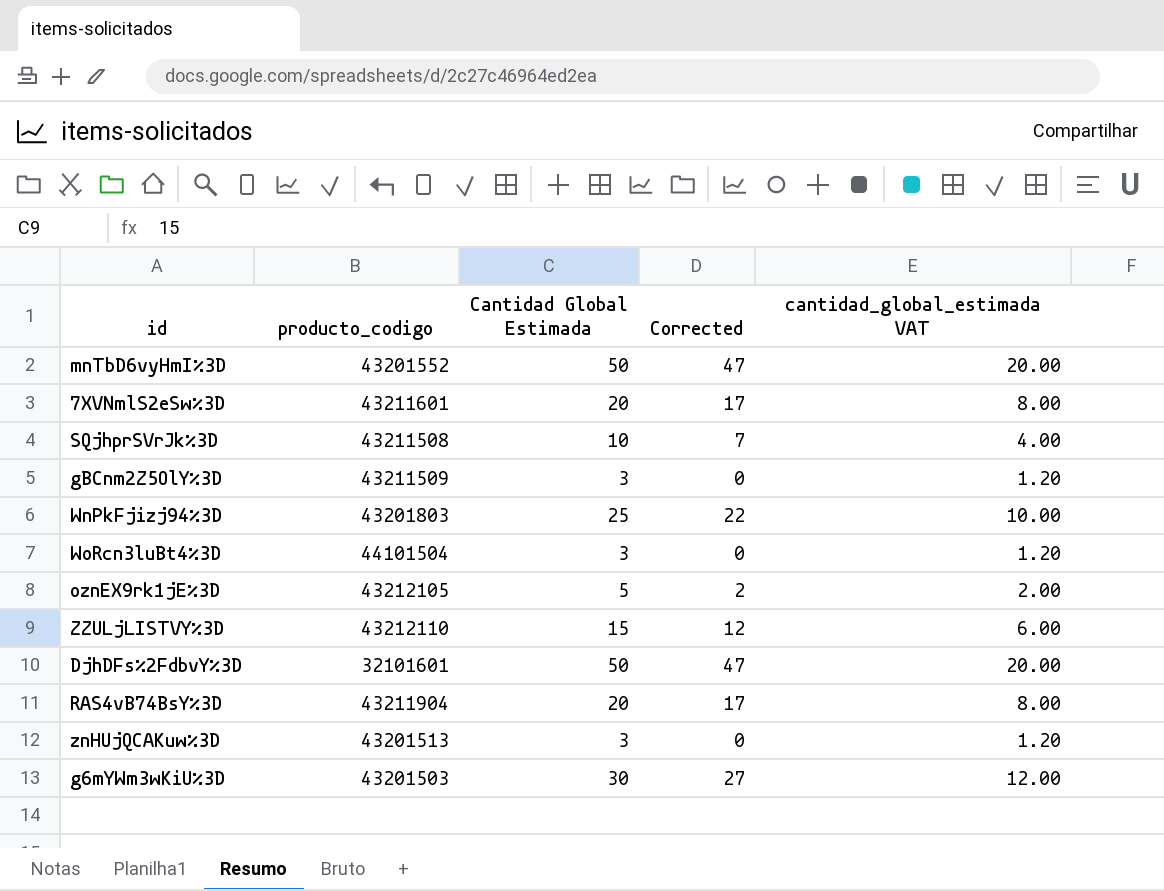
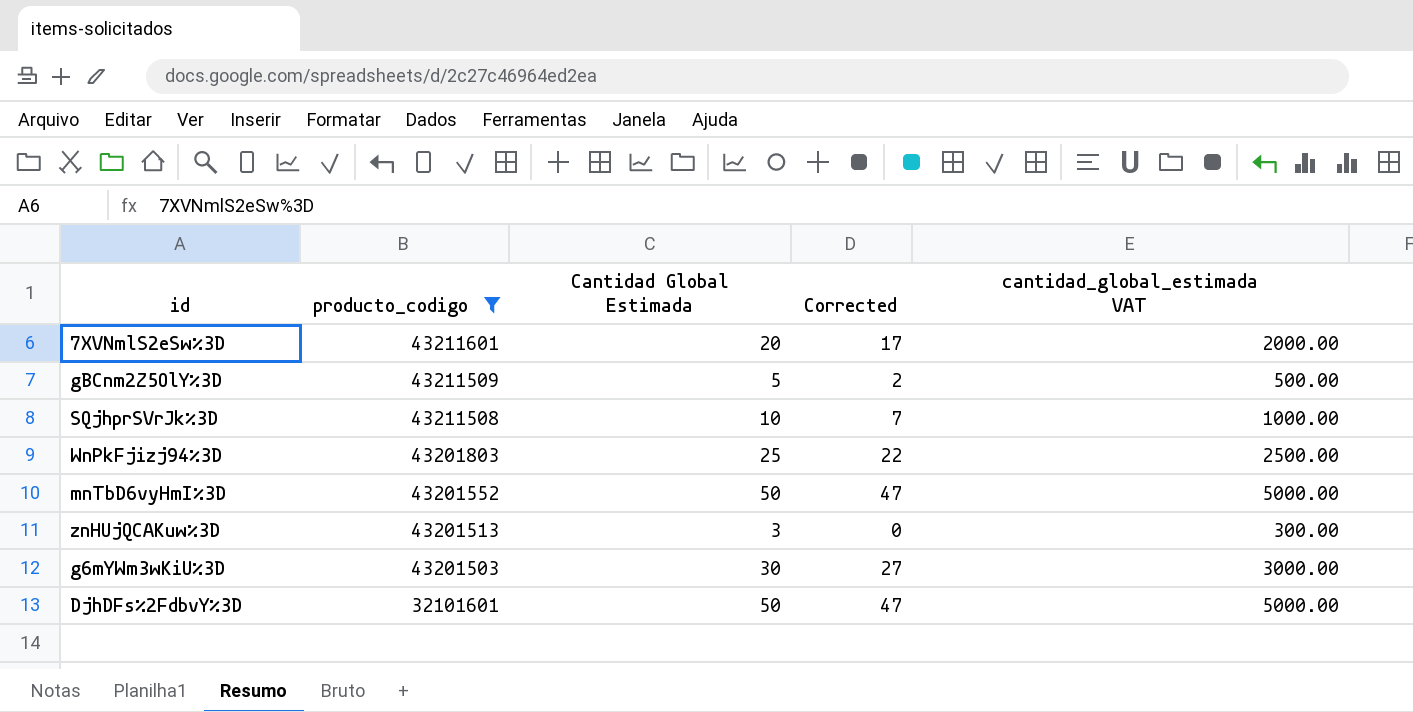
filter: none -> producto_codigo <= 43211601
row order: none -> producto_codigo descending
column cantidad_global_estimada VAT | formula: [Cantidad Global Estimada] * 0.4 -> [Cantidad Global Estimada] * 100
gBCnm2Z5OlY%3D | Cantidad Global Estimada: 3 -> 5
gBCnm2Z5OlY%3D | Corrected: 0 -> 2

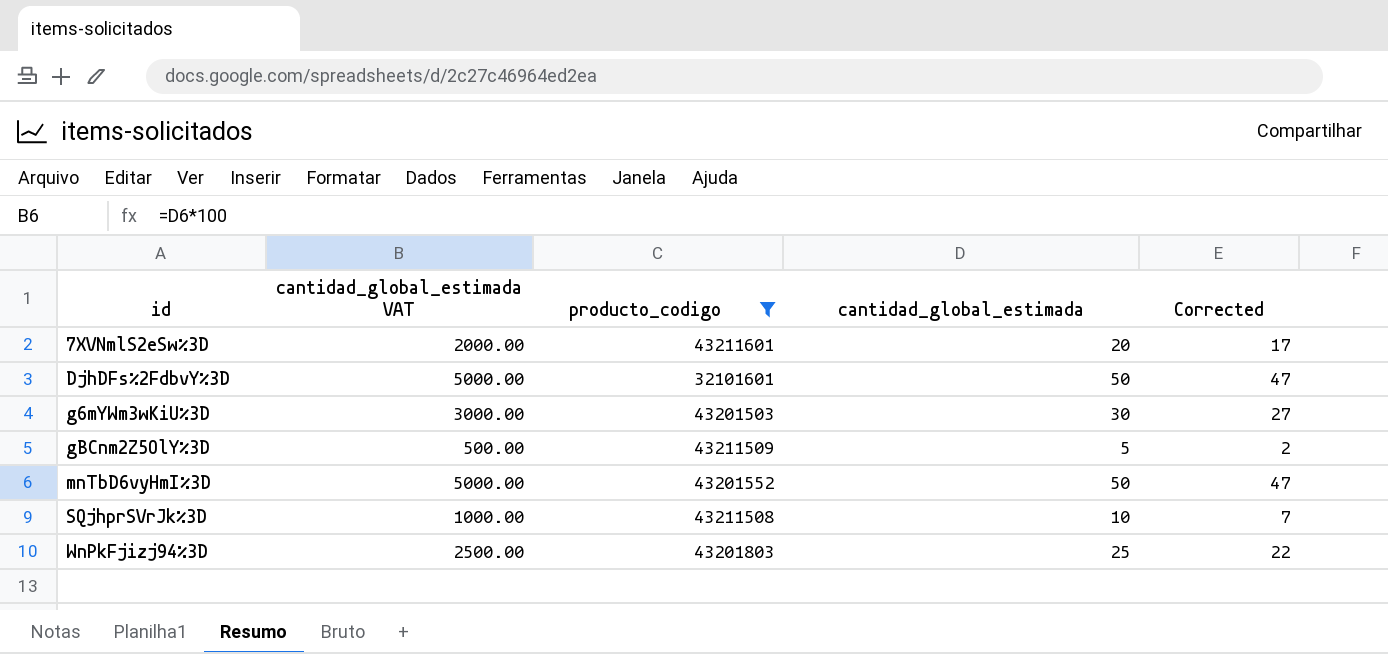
row order: producto_codigo descending -> id ascending
column cantidad_global_estimada VAT | position: 5 -> 2
column name: Cantidad Global Estimada -> cantidad_global_estimada
row znHUjQCAKuw%3D: 43201513 | 3 | 0 | 300.00 -> none

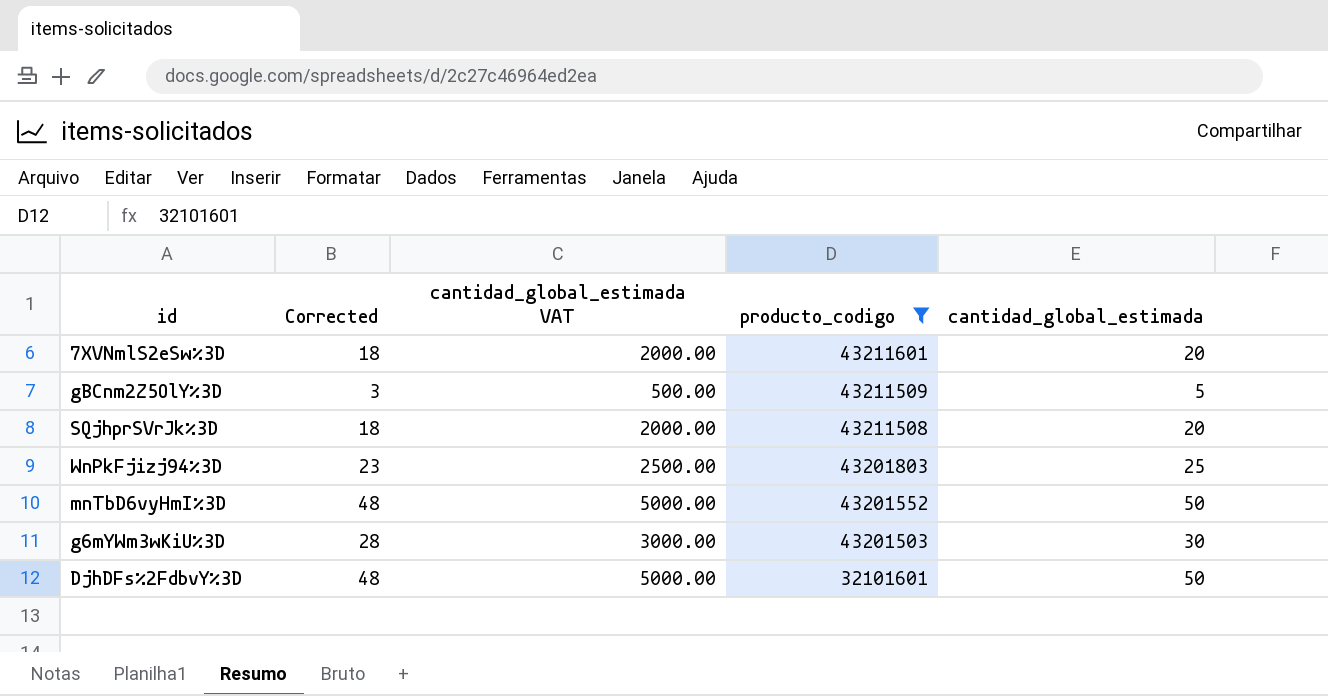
row order: id ascending -> producto_codigo descending
column Corrected | formula: [cantidad_global_estimada] - 3 -> [cantidad_global_estimada] - 2
column Corrected | position: 5 -> 2
SQjhprSVrJk%3D | cantidad_global_estimada VAT: 1000.00 -> 2000.00
SQjhprSVrJk%3D | cantidad_global_estimada: 10 -> 20

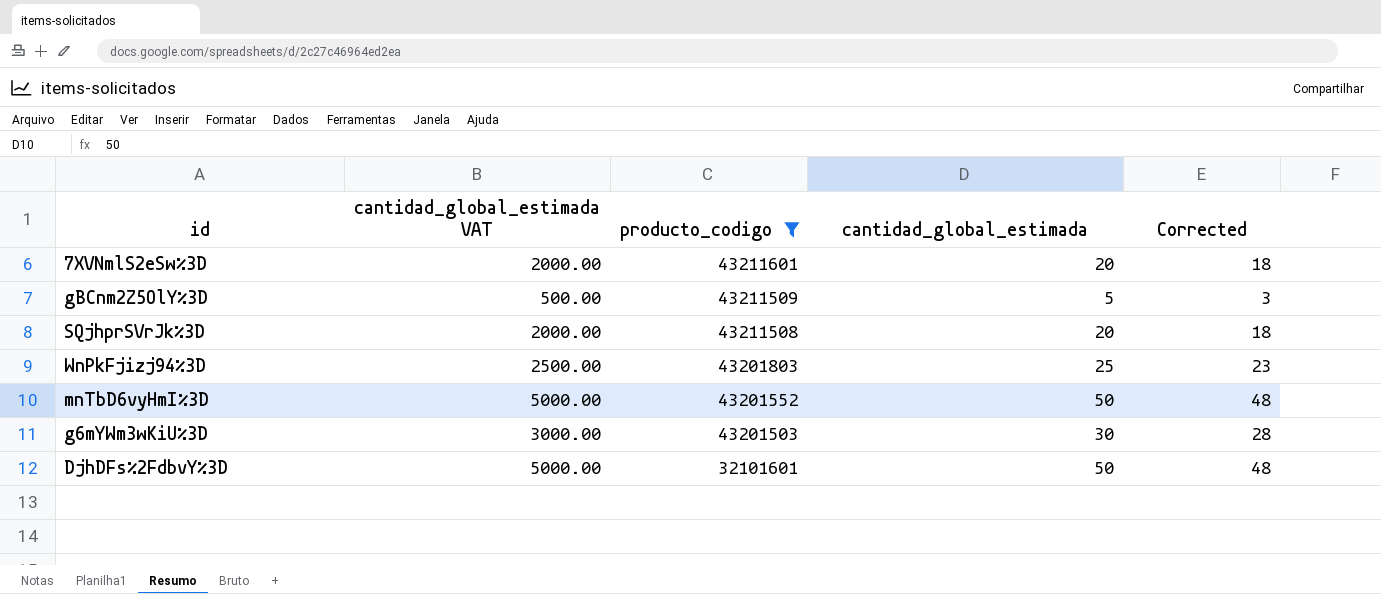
column Corrected | position: 2 -> 5

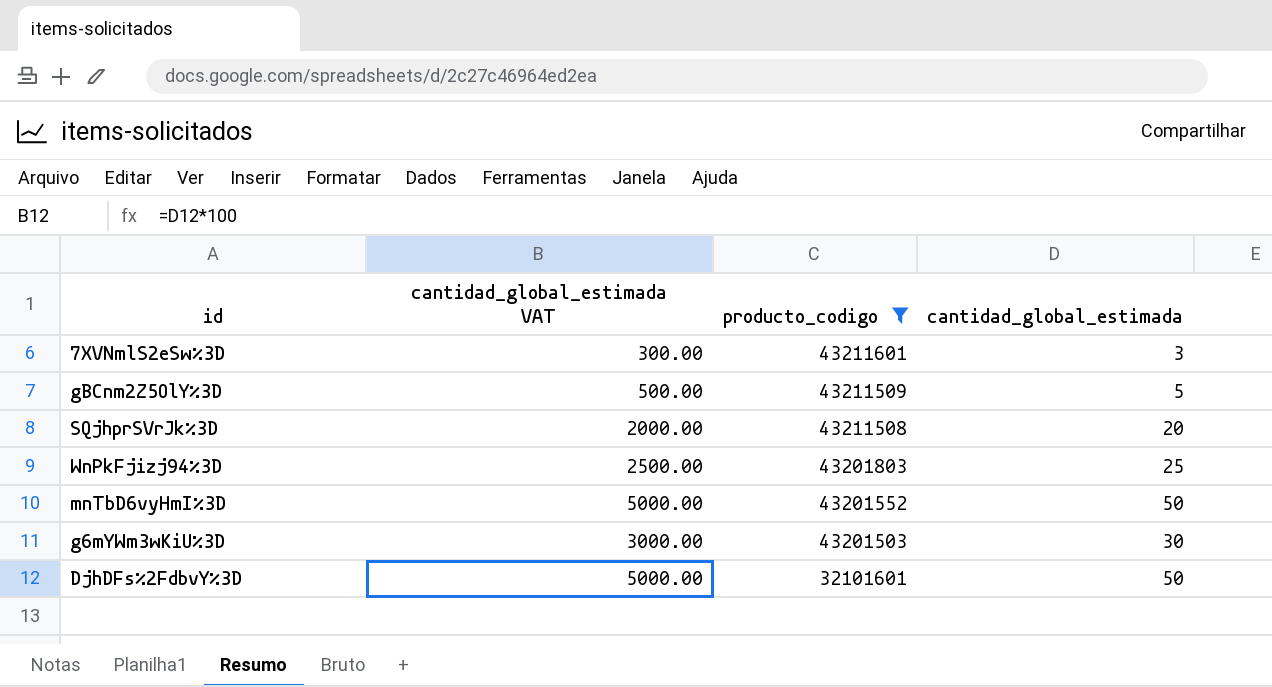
column Corrected | formula: [cantidad_global_estimada] - 2 -> none
7XVNmlS2eSw%3D | cantidad_global_estimada VAT: 2000.00 -> 300.00
7XVNmlS2eSw%3D | cantidad_global_estimada: 20 -> 3

